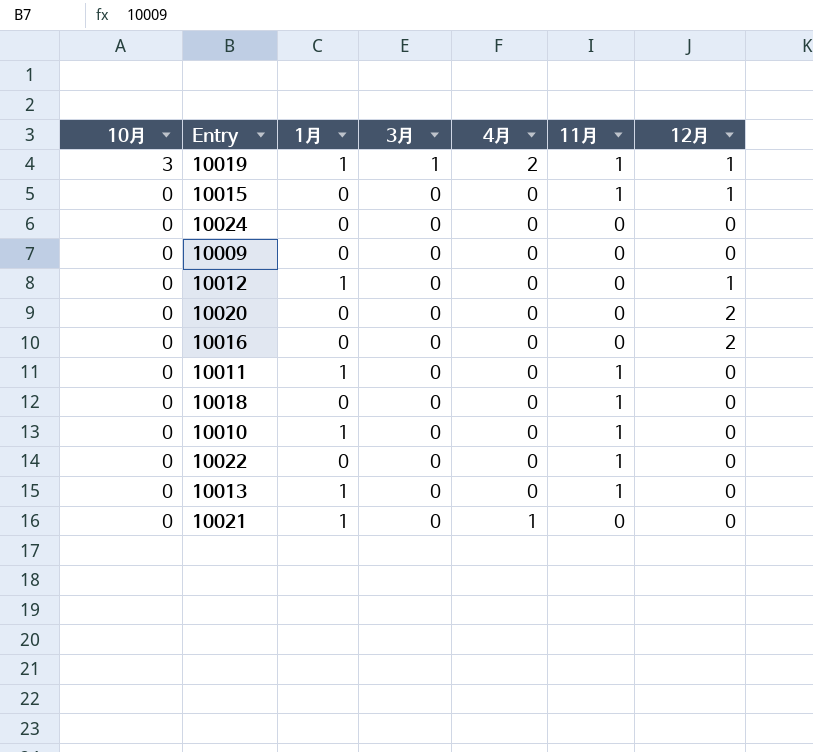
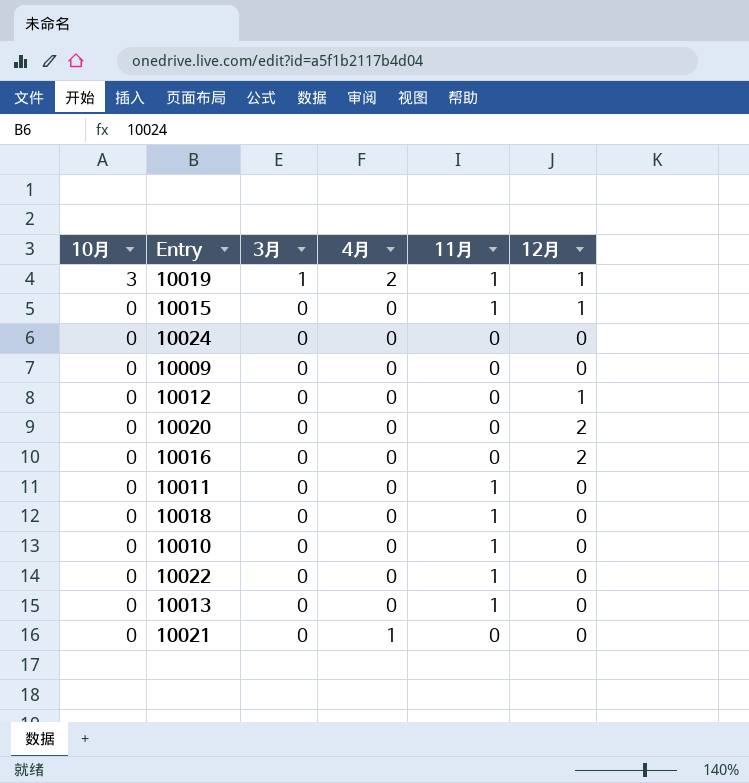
column 1月 | position: 3 -> none

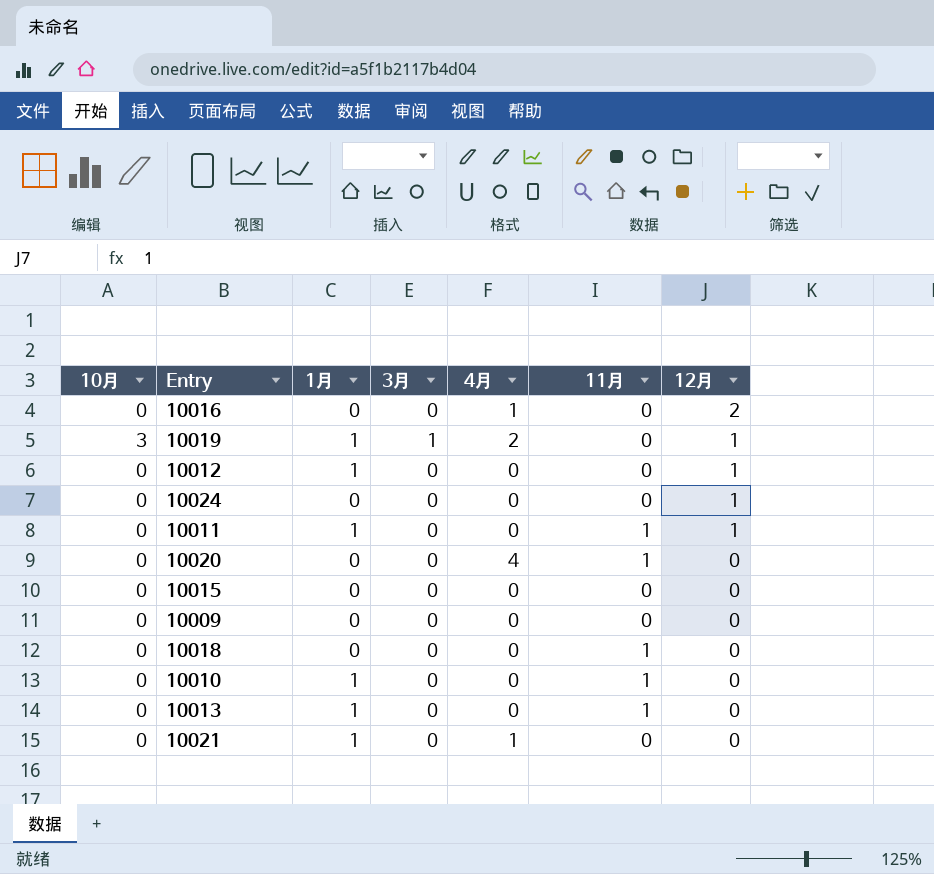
row order: 10月 descending -> 12月 descending
column 1月 | position: none -> 3
row 10022: 0 | 0 | 0 | 1 | 0 -> none
10016 | 4月: 0 -> 1
10019 | 11月: 1 -> 0
10024 | 12月: 0 -> 1
10011 | 12月: 0 -> 1
10020 | 4月: 0 -> 4
10020 | 11月: 0 -> 1
10020 | 12月: 2 -> 0
10015 | 11月: 1 -> 0
10015 | 12月: 1 -> 0

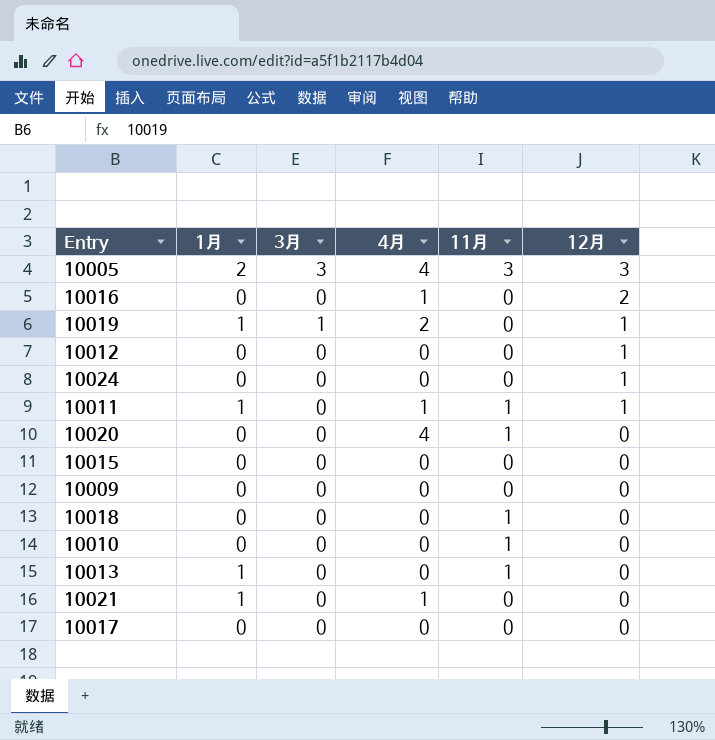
column 10月 | position: 1 -> none
row 10005: none -> 2 | 3 | 4 | 3 | 3
10012 | 1月: 1 -> 0
10011 | 4月: 0 -> 1
10010 | 1月: 1 -> 0
row 10017: none -> 0 | 0 | 0 | 0 | 0

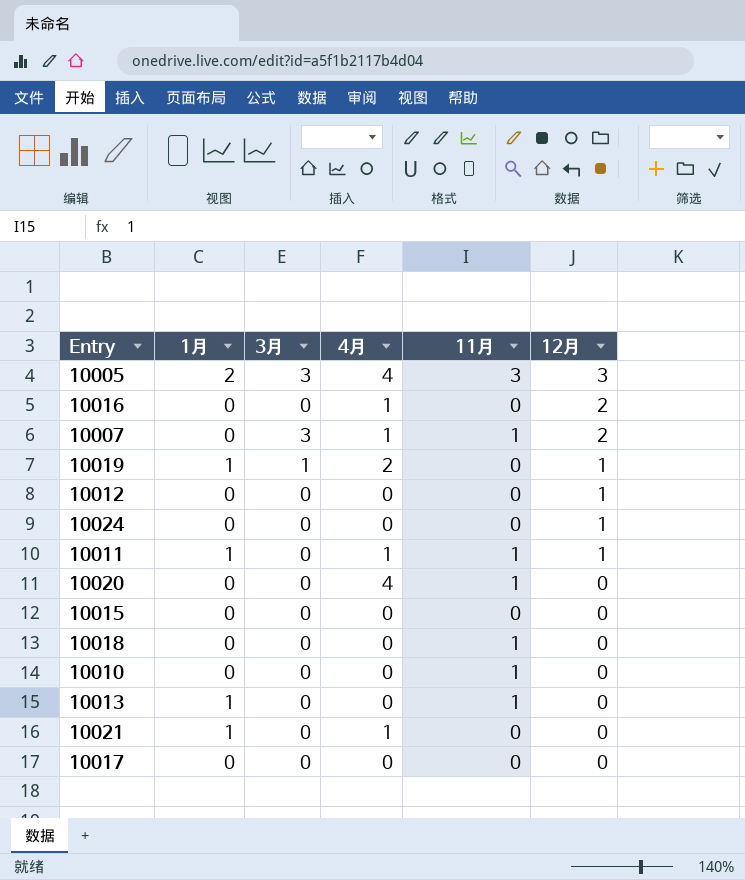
row 10009: 0 | 0 | 0 | 0 | 0 -> none
row 10007: none -> 0 | 3 | 1 | 1 | 2

